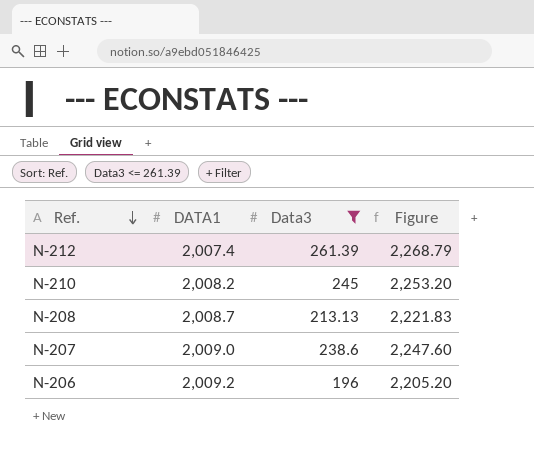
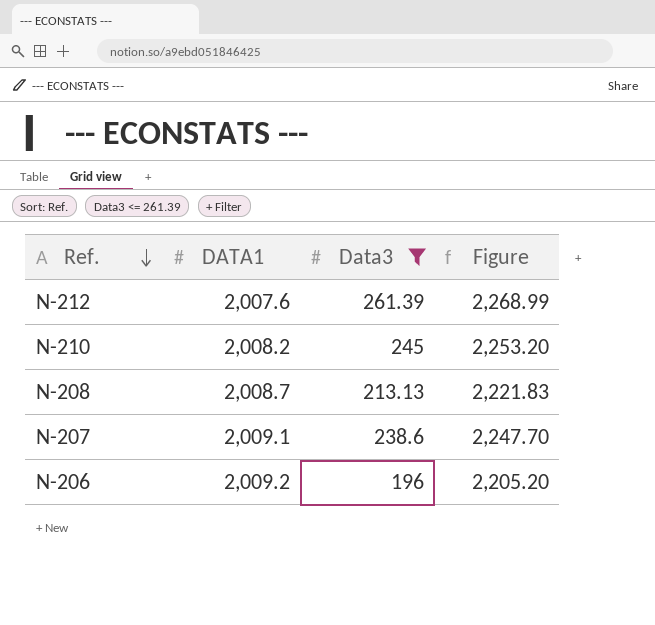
N-212 | DATA1: 2,007.4 -> 2,007.6
N-212 | Figure: 2,268.79 -> 2,268.99
N-207 | DATA1: 2,009.0 -> 2,009.1
N-207 | Figure: 2,247.60 -> 2,247.70

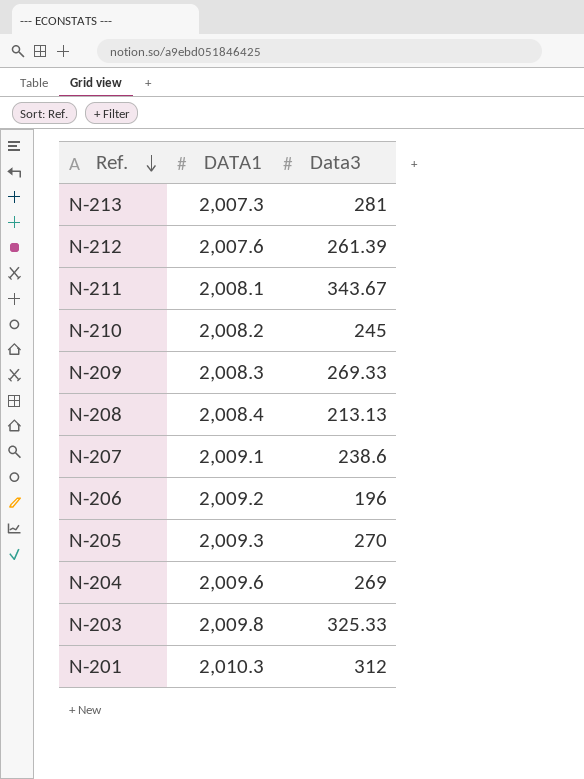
filter: Data3 <= 261.39 -> none
column Figure | formula: [DATA1] + [Data3] -> none
N-208 | DATA1: 2,008.7 -> 2,008.4

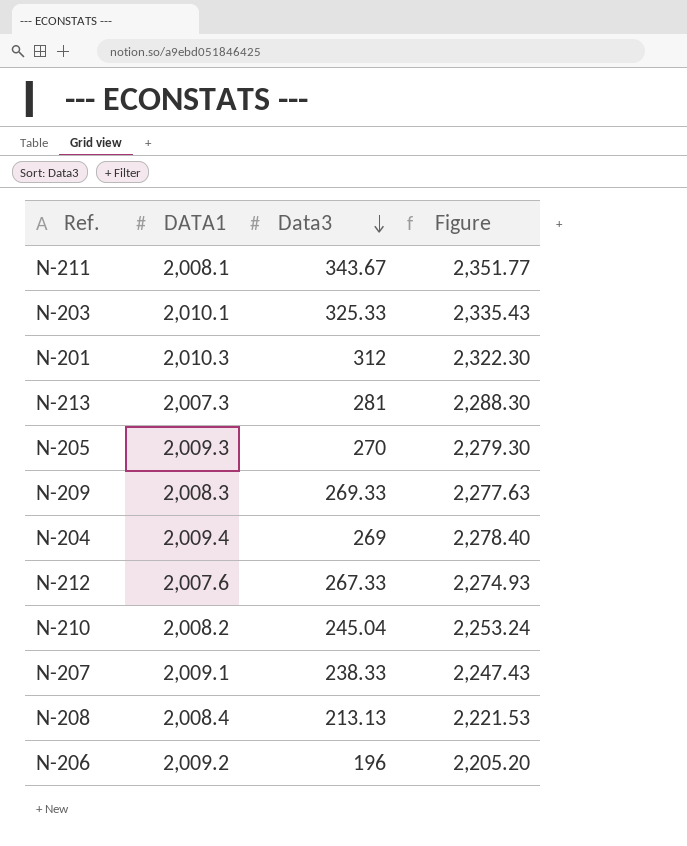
row order: Ref. descending -> Data3 descending
column Figure | formula: none -> [DATA1] + [Data3]
N-203 | DATA1: 2,009.8 -> 2,010.1
N-204 | DATA1: 2,009.6 -> 2,009.4
N-212 | Data3: 261.39 -> 267.33
N-210 | Data3: 245 -> 245.04
N-207 | Data3: 238.6 -> 238.33

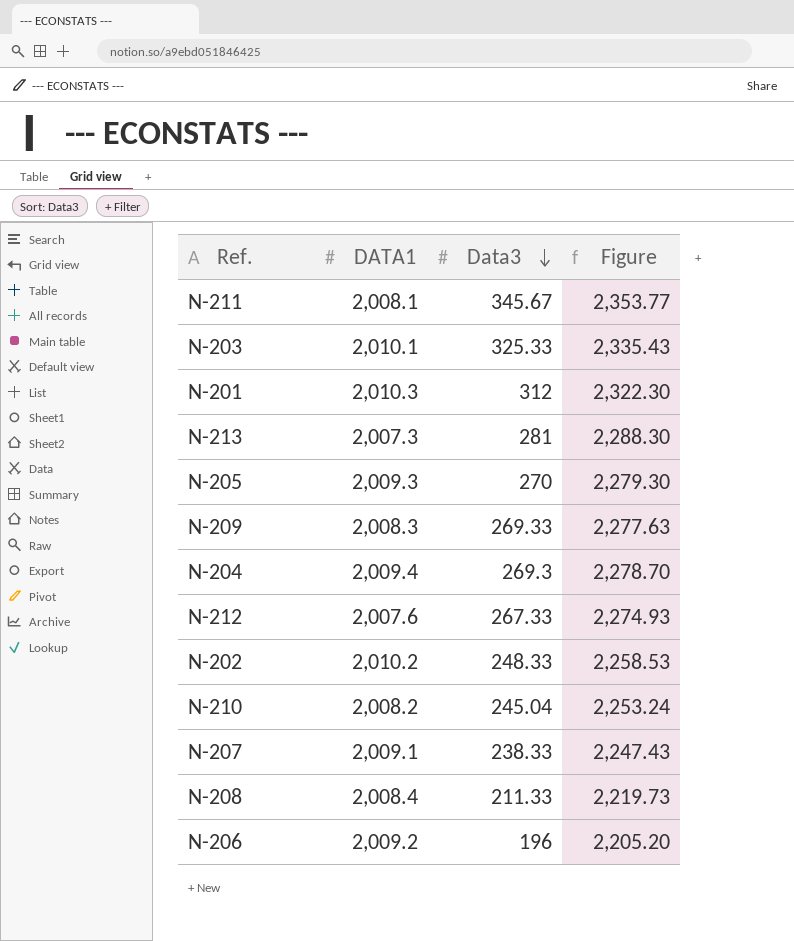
N-211 | Data3: 343.67 -> 345.67
N-211 | Figure: 2,351.77 -> 2,353.77
N-204 | Data3: 269 -> 269.3
N-204 | Figure: 2,278.40 -> 2,278.70
row N-202: none -> 2,010.2 | 248.33 | 2,258.53
N-208 | Data3: 213.13 -> 211.33
N-208 | Figure: 2,221.53 -> 2,219.73

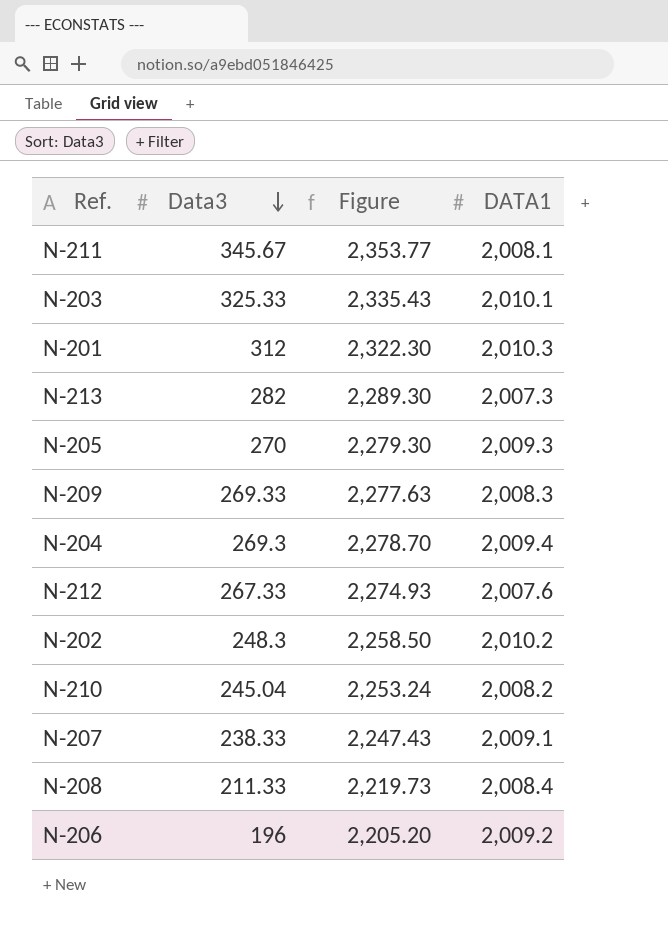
column DATA1 | position: 2 -> 4
N-213 | Data3: 281 -> 282
N-213 | Figure: 2,288.30 -> 2,289.30
N-202 | Data3: 248.33 -> 248.3
N-202 | Figure: 2,258.53 -> 2,258.50

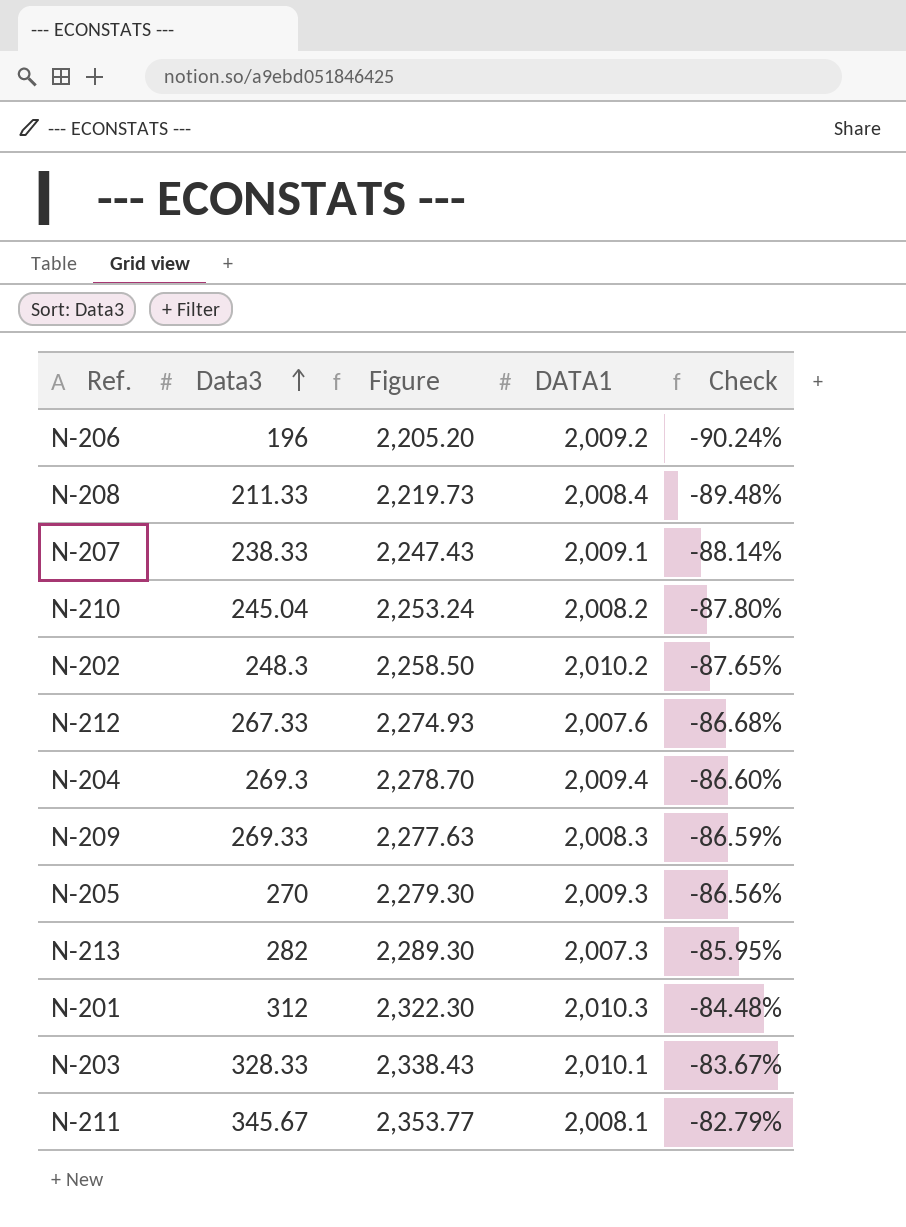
row order: Data3 descending -> Data3 ascending
column Check | formula: none -> ([Data3] - [DATA1]) / [DATA1]
N-203 | Data3: 325.33 -> 328.33
N-203 | Figure: 2,335.43 -> 2,338.43

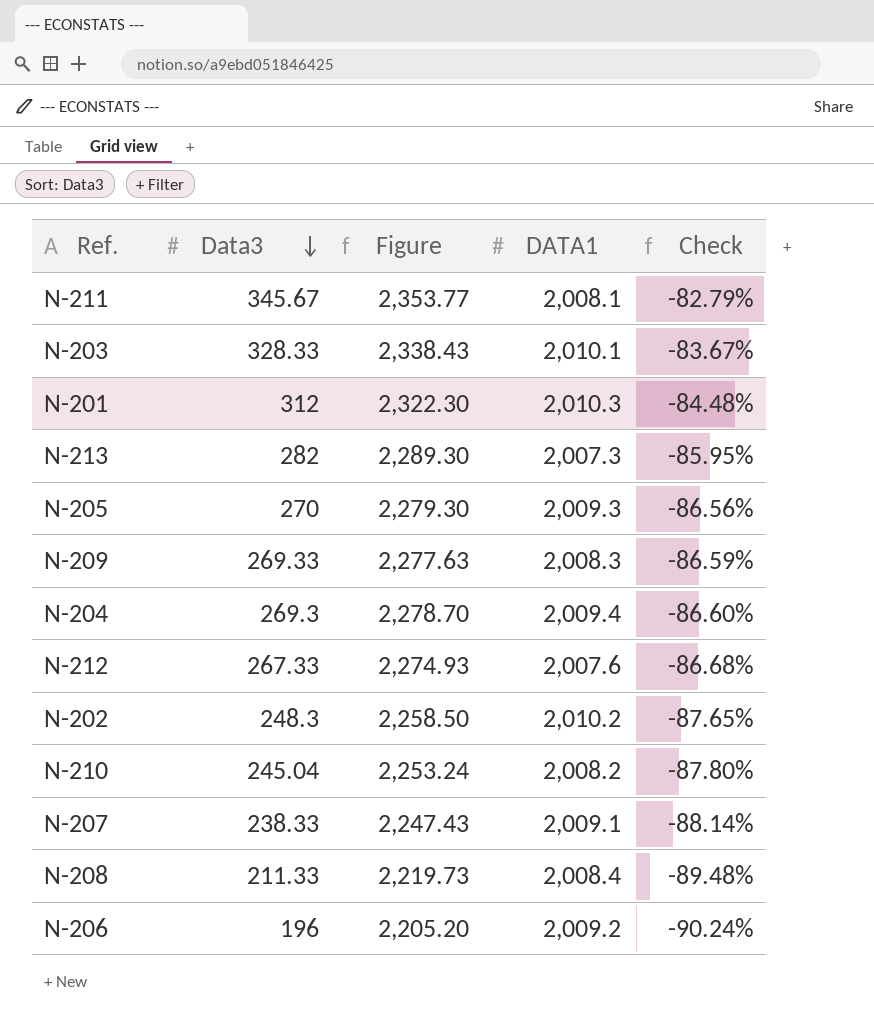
row order: Data3 ascending -> Data3 descending

